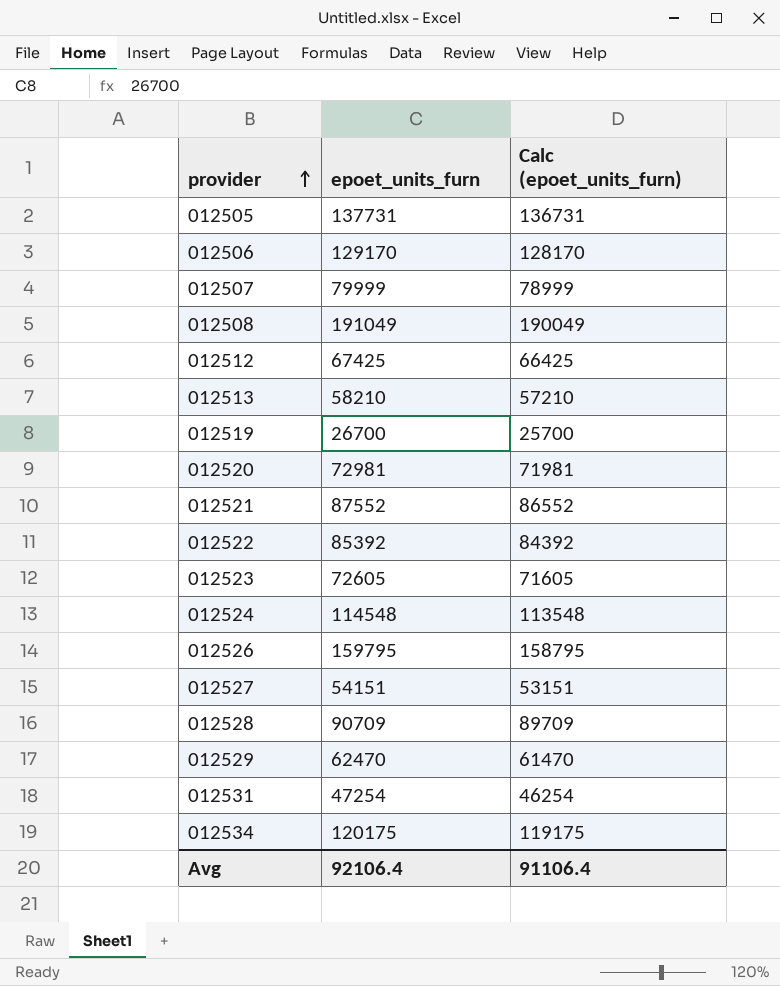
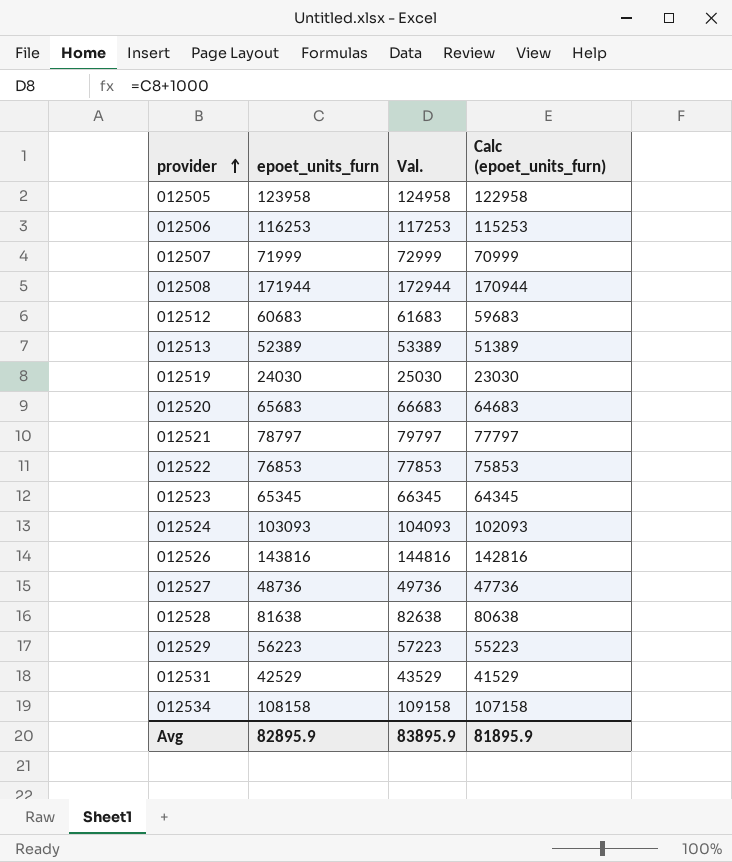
column Val. | formula: none -> [epoet_units_furn] + 1000
012505 | epoet_units_furn: 137731 -> 123958
012505 | Calc (epoet_units_furn): 136731 -> 122958
012506 | epoet_units_furn: 129170 -> 116253
012506 | Calc (epoet_units_furn): 128170 -> 115253
012507 | epoet_units_furn: 79999 -> 71999
012507 | Calc (epoet_units_furn): 78999 -> 70999
012508 | epoet_units_furn: 191049 -> 171944
012508 | Calc (epoet_units_furn): 190049 -> 170944
012512 | epoet_units_furn: 67425 -> 60683
012512 | Calc (epoet_units_furn): 66425 -> 59683
012513 | epoet_units_furn: 58210 -> 52389
012513 | Calc (epoet_units_furn): 57210 -> 51389
012519 | epoet_units_furn: 26700 -> 24030
012519 | Calc (epoet_units_furn): 25700 -> 23030
012520 | epoet_units_furn: 72981 -> 65683
012520 | Calc (epoet_units_furn): 71981 -> 64683
012521 | epoet_units_furn: 87552 -> 78797
012521 | Calc (epoet_units_furn): 86552 -> 77797
012522 | epoet_units_furn: 85392 -> 76853
012522 | Calc (epoet_units_furn): 84392 -> 75853
012523 | epoet_units_furn: 72605 -> 65345
012523 | Calc (epoet_units_furn): 71605 -> 64345
012524 | epoet_units_furn: 114548 -> 103093
012524 | Calc (epoet_units_furn): 113548 -> 102093
012526 | epoet_units_furn: 159795 -> 143816
012526 | Calc (epoet_units_furn): 158795 -> 142816
012527 | epoet_units_furn: 54151 -> 48736
012527 | Calc (epoet_units_furn): 53151 -> 47736
012528 | epoet_units_furn: 90709 -> 81638
012528 | Calc (epoet_units_furn): 89709 -> 80638
012529 | epoet_units_furn: 62470 -> 56223
012529 | Calc (epoet_units_furn): 61470 -> 55223
012531 | epoet_units_furn: 47254 -> 42529
012531 | Calc (epoet_units_furn): 46254 -> 41529
012534 | epoet_units_furn: 120175 -> 108158
012534 | Calc (epoet_units_furn): 119175 -> 107158
Avg | epoet_units_furn: 92106.4 -> 82895.9
Avg | Calc (epoet_units_furn): 91106.4 -> 81895.9

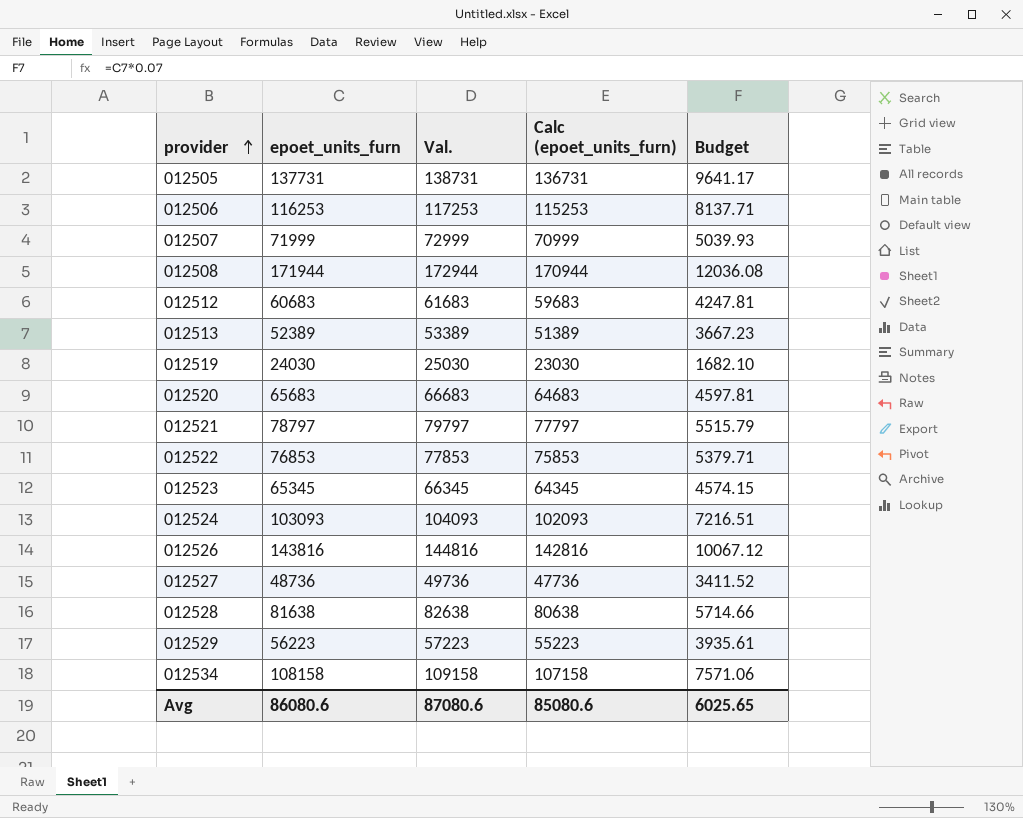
column Budget | formula: none -> [epoet_units_furn] * 0.07
row 012531: 42529 | 43529 | 41529 -> none
012505 | epoet_units_furn: 123958 -> 137731
012505 | Val.: 124958 -> 138731
012505 | Calc (epoet_units_furn): 122958 -> 136731
Avg | epoet_units_furn: 82895.9 -> 86080.6
Avg | Val.: 83895.9 -> 87080.6
Avg | Calc (epoet_units_furn): 81895.9 -> 85080.6

